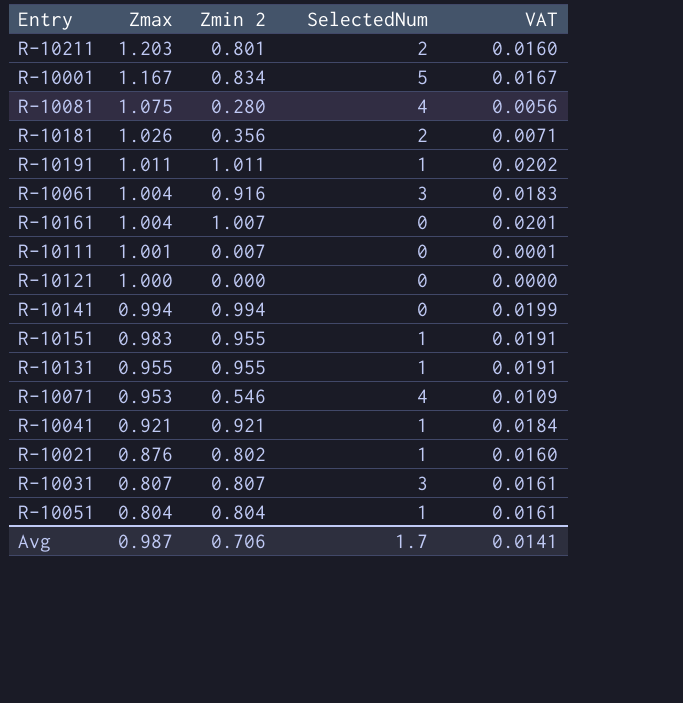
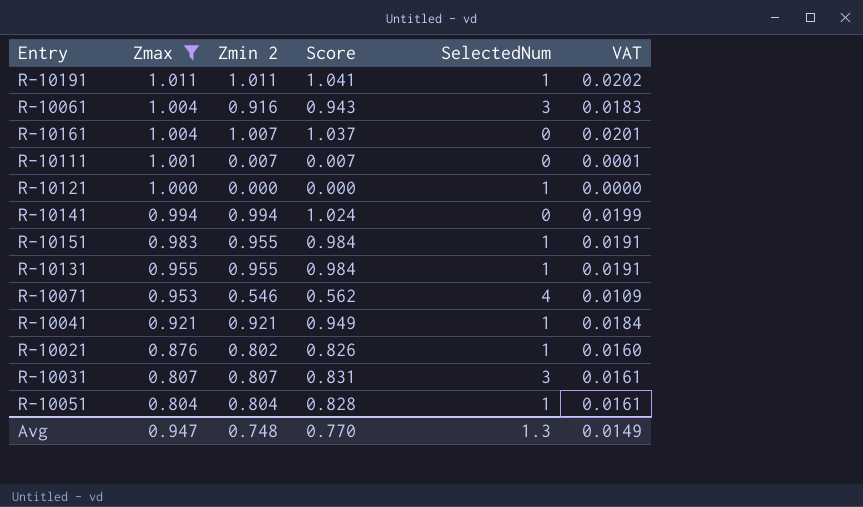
filter: none -> Zmax <= 1.011
column Score | formula: none -> [Zmin 2] * 1.03
R-10121 | SelectedNum: 0 -> 1
Avg | Zmax: 0.987 -> 0.947
Avg | Zmin 2: 0.706 -> 0.748
Avg | SelectedNum: 1.7 -> 1.3
Avg | VAT: 0.0141 -> 0.0149

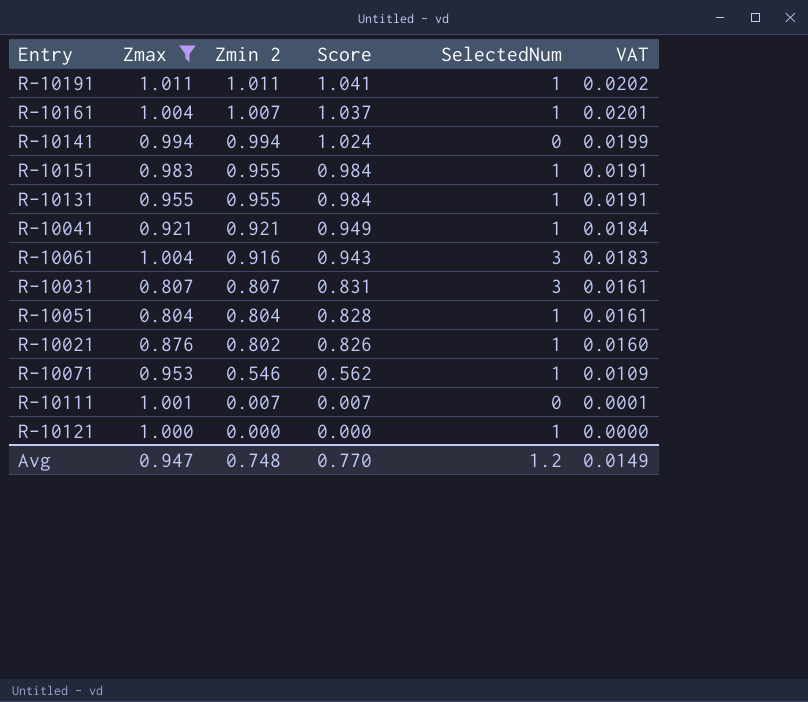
row order: Zmax descending -> Zmin 2 descending
R-10161 | SelectedNum: 0 -> 1
R-10071 | SelectedNum: 4 -> 1
Avg | SelectedNum: 1.3 -> 1.2

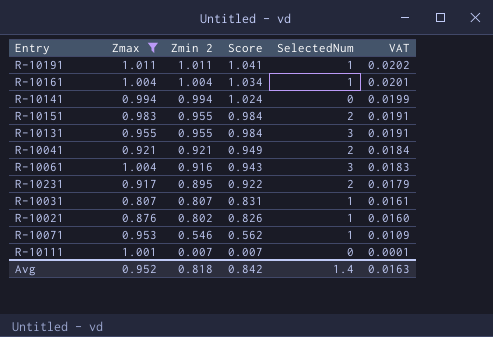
row R-10051: 0.804 | 0.804 | 0.828 | 1 | 0.0161 -> none
row R-10121: 1.000 | 0.000 | 0.000 | 1 | 0.0000 -> none
R-10161 | Zmin 2: 1.007 -> 1.004
R-10161 | Score: 1.037 -> 1.034
R-10151 | SelectedNum: 1 -> 2
R-10131 | SelectedNum: 1 -> 3
R-10041 | SelectedNum: 1 -> 2
row R-10231: none -> 0.917 | 0.895 | 0.922 | 2 | 0.0179
R-10031 | SelectedNum: 3 -> 1
Avg | Zmax: 0.947 -> 0.952
Avg | Zmin 2: 0.748 -> 0.818
Avg | Score: 0.770 -> 0.842
Avg | SelectedNum: 1.2 -> 1.4
Avg | VAT: 0.0149 -> 0.0163

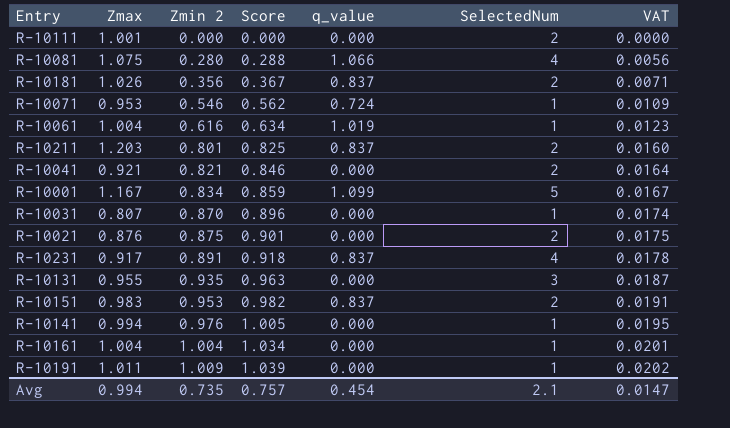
filter: Zmax <= 1.011 -> none
row order: Zmin 2 descending -> Zmin 2 ascending
column q_value | position: none -> 5
R-10111 | Zmin 2: 0.007 -> 0.000
R-10111 | Score: 0.007 -> 0.000
R-10111 | SelectedNum: 0 -> 2
R-10111 | VAT: 0.0001 -> 0.0000
R-10061 | Zmin 2: 0.916 -> 0.616
R-10061 | Score: 0.943 -> 0.634
R-10061 | SelectedNum: 3 -> 1
R-10061 | VAT: 0.0183 -> 0.0123
R-10041 | Zmin 2: 0.921 -> 0.821
R-10041 | Score: 0.949 -> 0.846
R-10041 | VAT: 0.0184 -> 0.0164
R-10031 | Zmin 2: 0.807 -> 0.870
R-10031 | Score: 0.831 -> 0.896
R-10031 | VAT: 0.0161 -> 0.0174
R-10021 | Zmin 2: 0.802 -> 0.875
R-10021 | Score: 0.826 -> 0.901
R-10021 | SelectedNum: 1 -> 2
R-10021 | VAT: 0.0160 -> 0.0175
R-10231 | Zmin 2: 0.895 -> 0.891
R-10231 | Score: 0.922 -> 0.918
R-10231 | SelectedNum: 2 -> 4
R-10231 | VAT: 0.0179 -> 0.0178
R-10131 | Zmin 2: 0.955 -> 0.935
R-10131 | Score: 0.984 -> 0.963
R-10131 | VAT: 0.0191 -> 0.0187
R-10151 | Zmin 2: 0.955 -> 0.953
R-10151 | Score: 0.984 -> 0.982
R-10141 | Zmin 2: 0.994 -> 0.976
R-10141 | Score: 1.024 -> 1.005
R-10141 | SelectedNum: 0 -> 1
R-10141 | VAT: 0.0199 -> 0.0195
R-10191 | Zmin 2: 1.011 -> 1.009
R-10191 | Score: 1.041 -> 1.039
Avg | Zmax: 0.952 -> 0.994
Avg | Zmin 2: 0.818 -> 0.735
Avg | Score: 0.842 -> 0.757
Avg | SelectedNum: 1.4 -> 2.1
Avg | VAT: 0.0163 -> 0.0147

